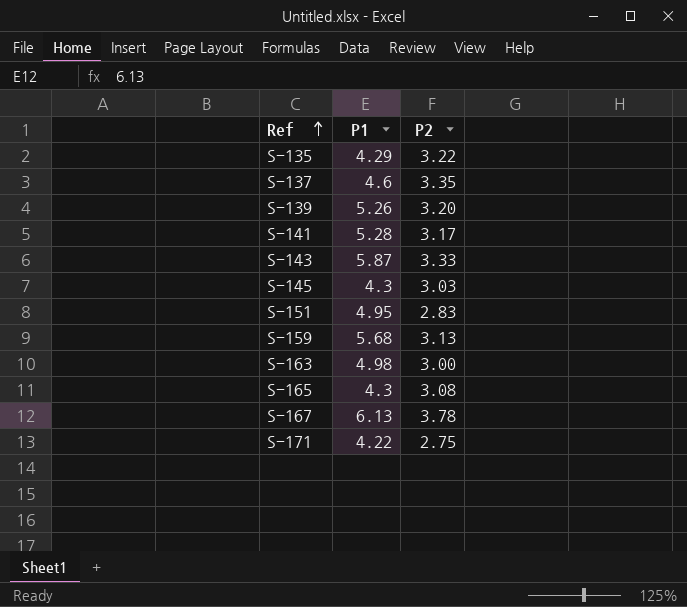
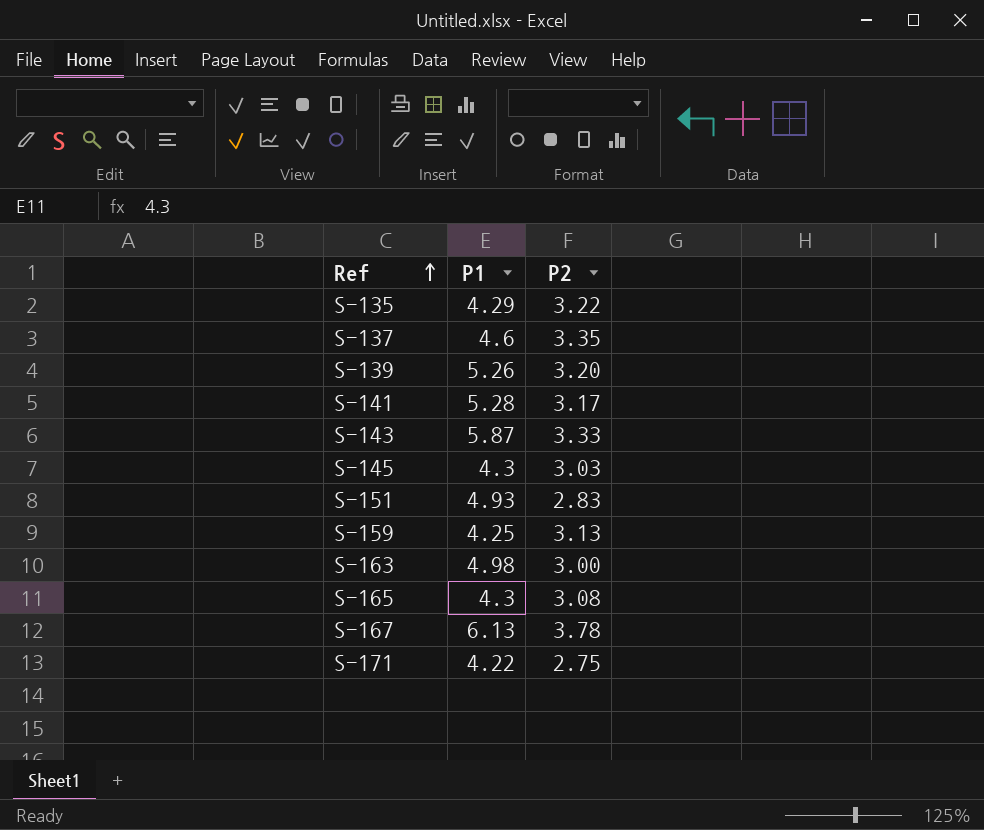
S-151 | P1: 4.95 -> 4.93
S-159 | P1: 5.68 -> 4.25

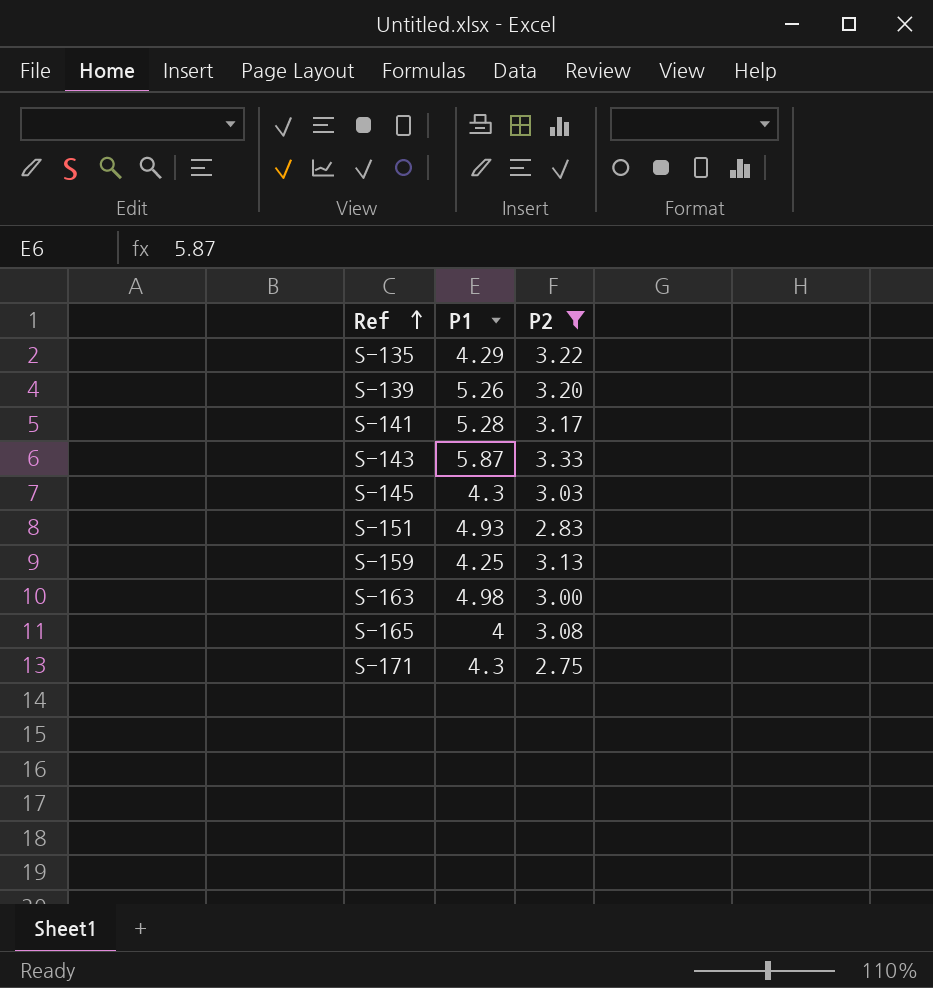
filter: none -> P2 <= 3.33
S-165 | P1: 4.3 -> 4
S-171 | P1: 4.22 -> 4.3

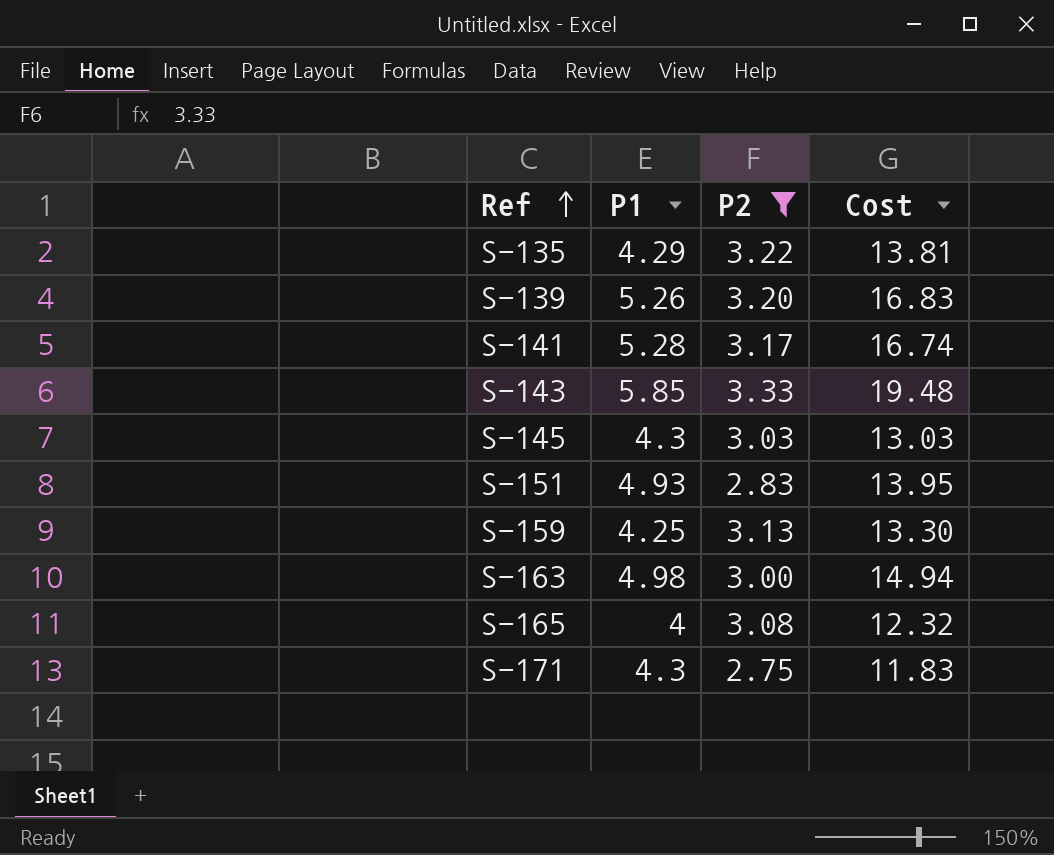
column Cost | formula: none -> [P1] * [P2]
S-143 | P1: 5.87 -> 5.85

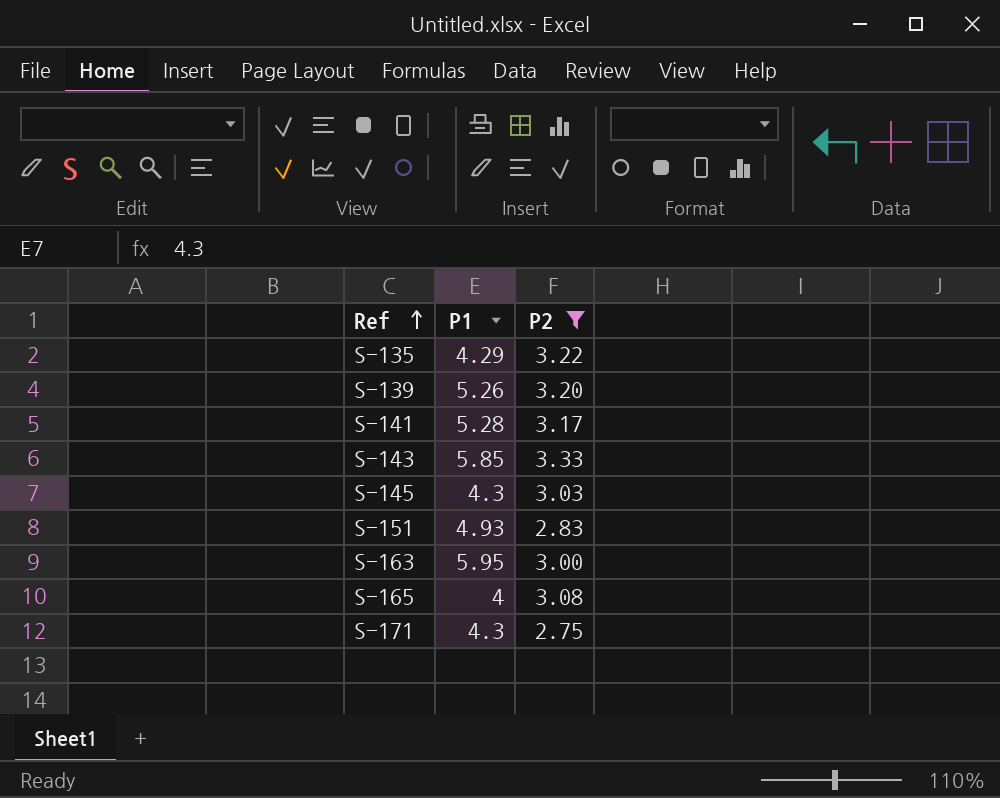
column Cost | formula: [P1] * [P2] -> none
row S-159: 4.25 | 3.13 | 13.30 -> none
S-163 | P1: 4.98 -> 5.95

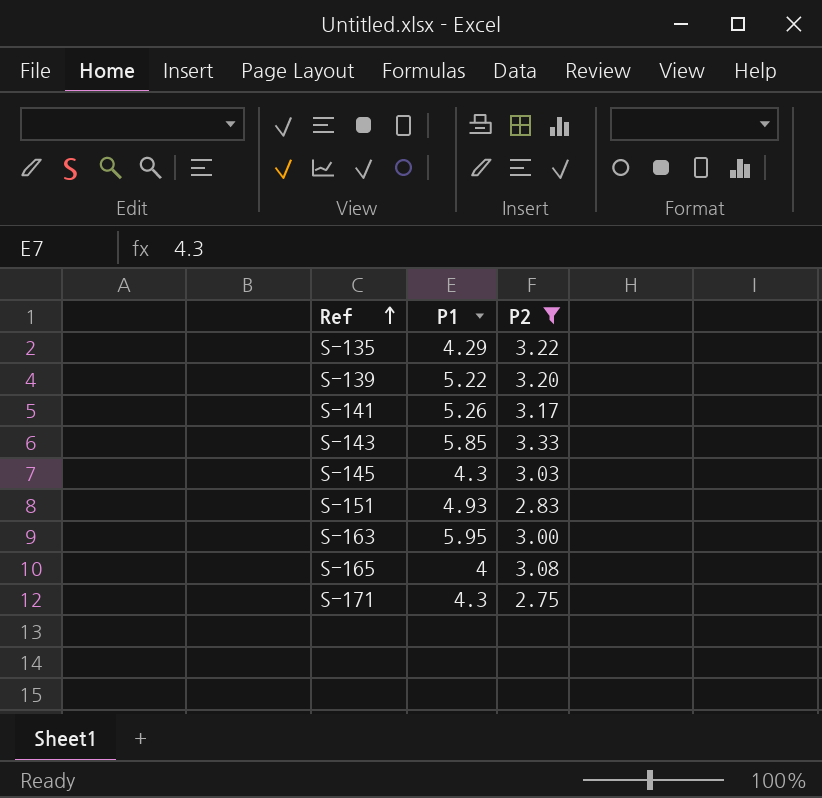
S-139 | P1: 5.26 -> 5.22
S-141 | P1: 5.28 -> 5.26

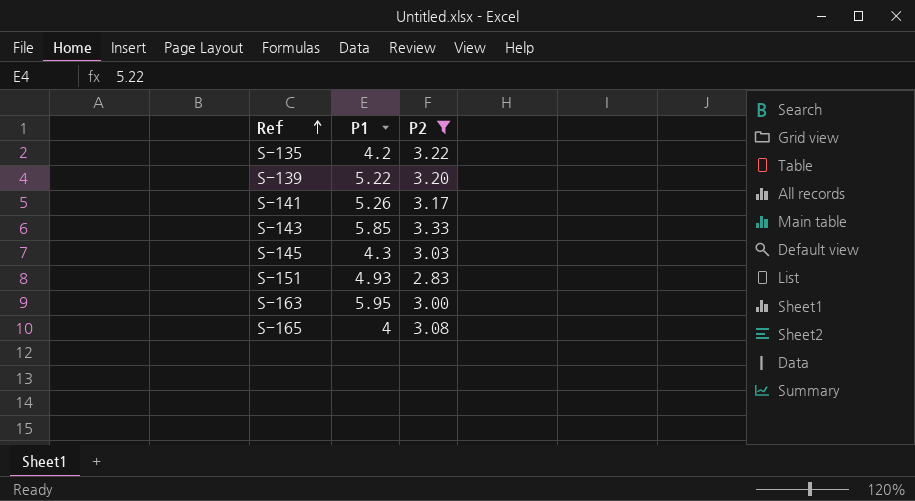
row S-171: 4.3 | 2.75 -> none
S-135 | P1: 4.29 -> 4.2

